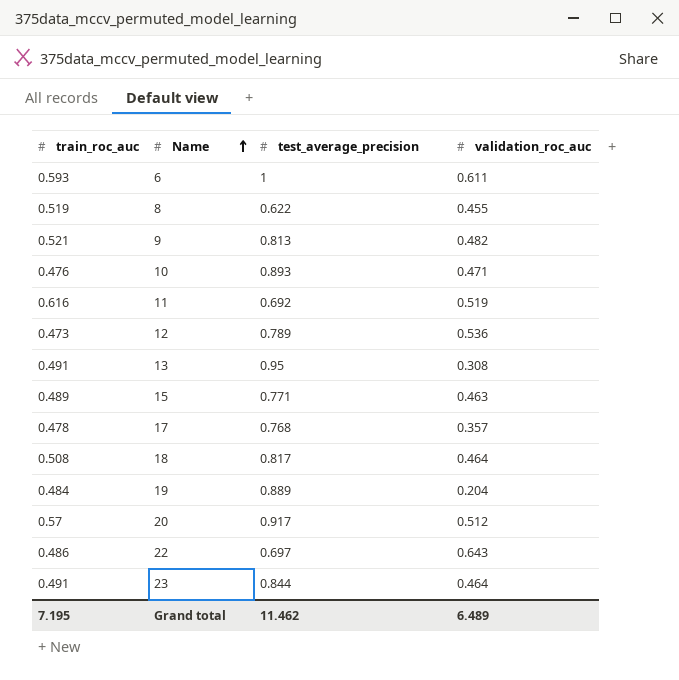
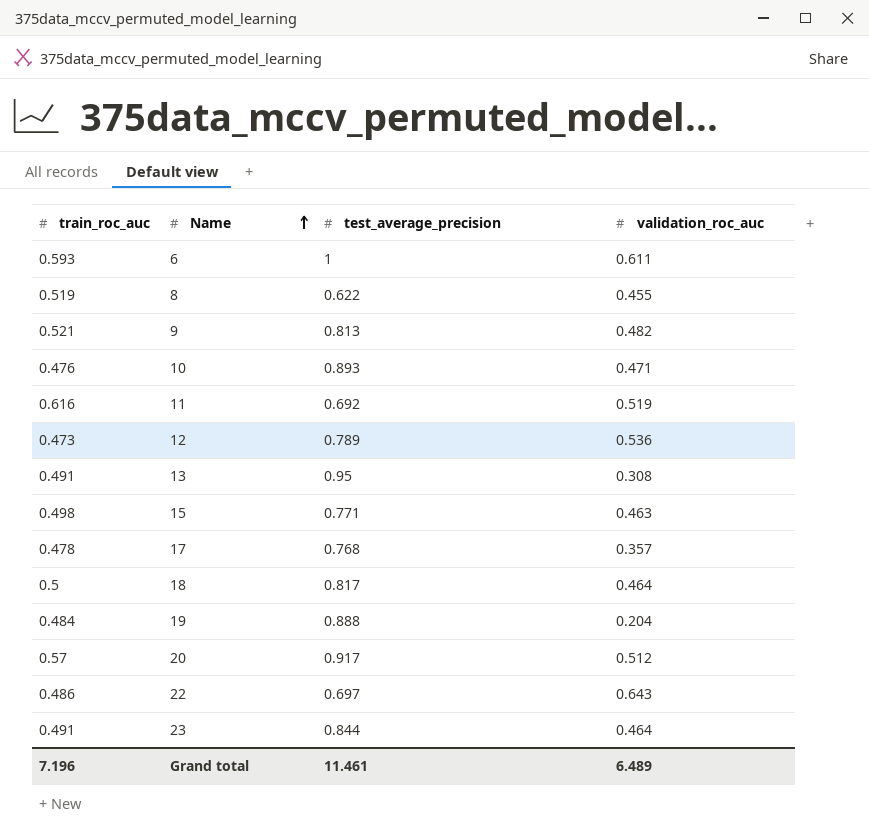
15 | train_roc_auc: 0.489 -> 0.498
18 | train_roc_auc: 0.508 -> 0.5
19 | test_average_precision: 0.889 -> 0.888
Grand total | train_roc_auc: 7.195 -> 7.196
Grand total | test_average_precision: 11.462 -> 11.461

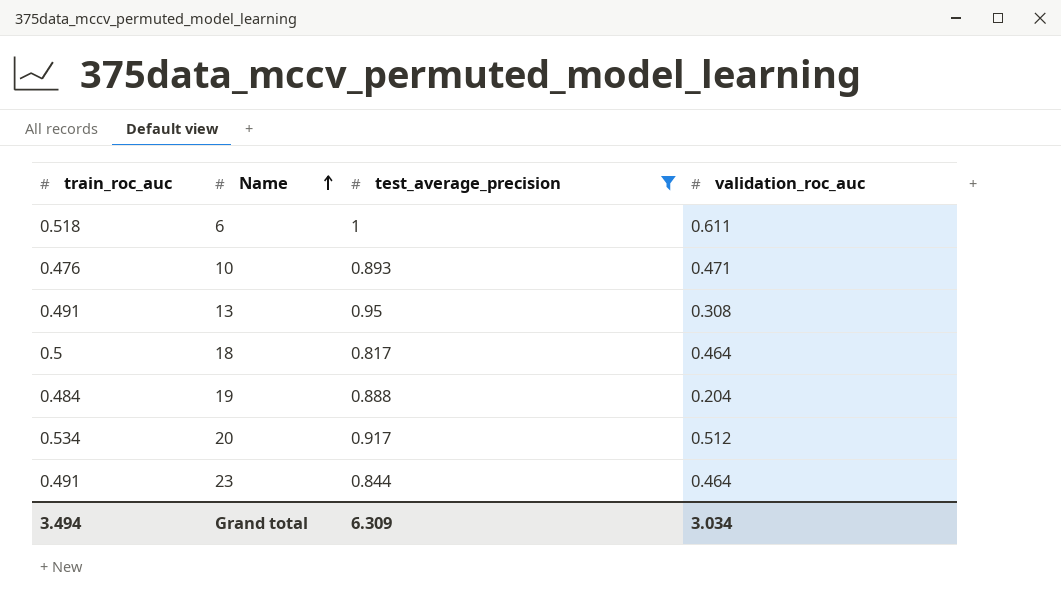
filter: none -> test_average_precision >= 0.817
6 | train_roc_auc: 0.593 -> 0.518
20 | train_roc_auc: 0.57 -> 0.534
Grand total | train_roc_auc: 7.196 -> 3.494
Grand total | test_average_precision: 11.461 -> 6.309
Grand total | validation_roc_auc: 6.489 -> 3.034

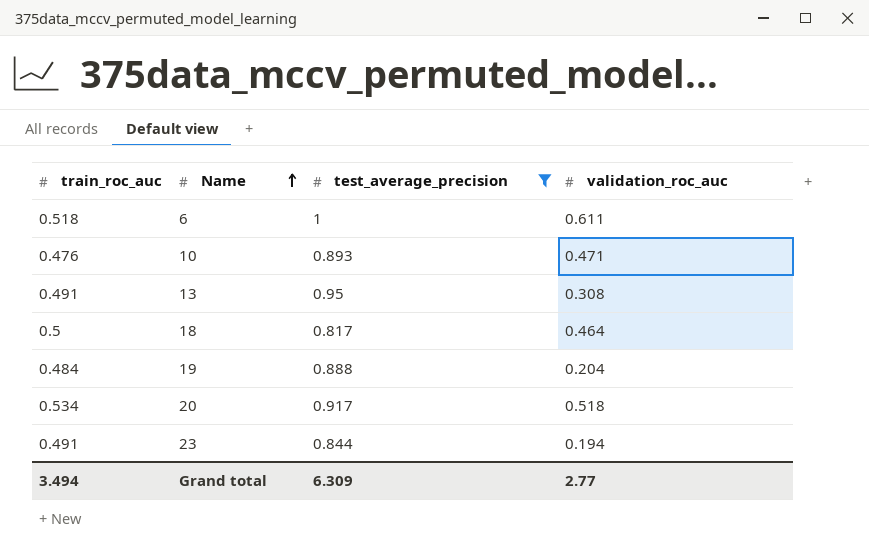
20 | validation_roc_auc: 0.512 -> 0.518
23 | validation_roc_auc: 0.464 -> 0.194
Grand total | validation_roc_auc: 3.034 -> 2.77

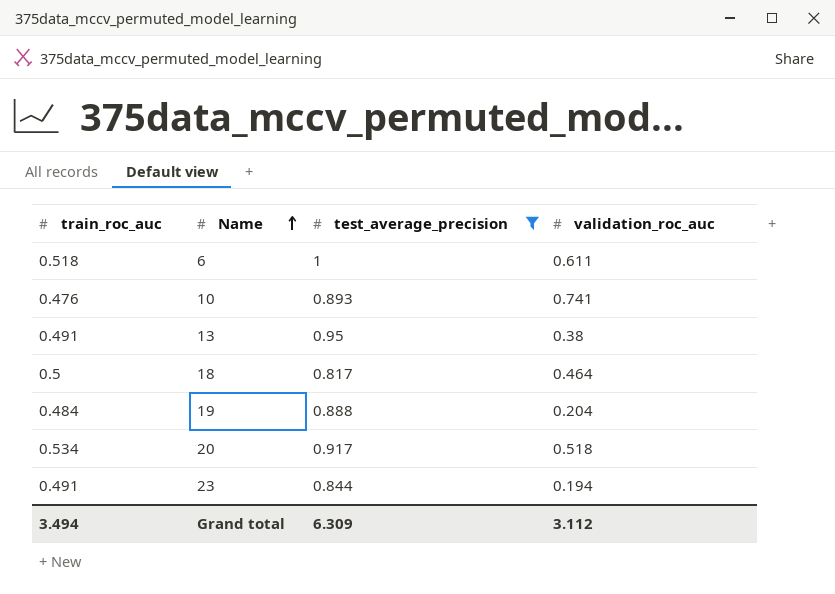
10 | validation_roc_auc: 0.471 -> 0.741
13 | validation_roc_auc: 0.308 -> 0.38
Grand total | validation_roc_auc: 2.77 -> 3.112

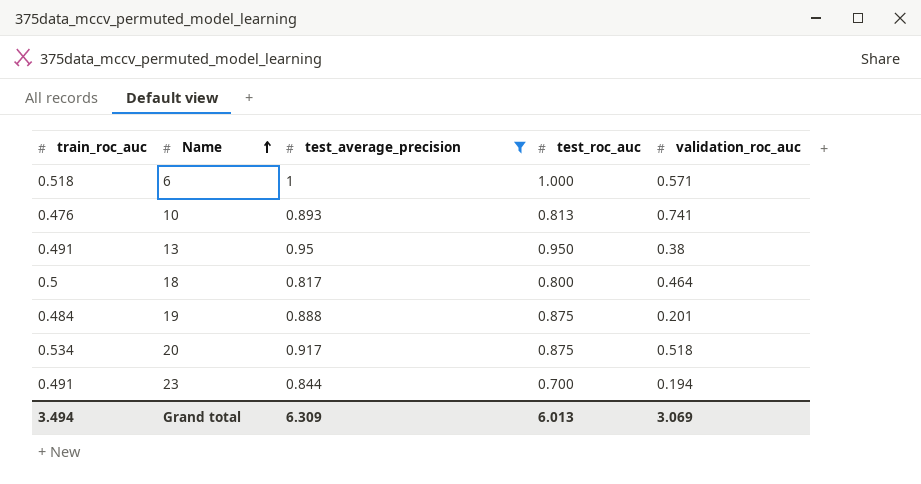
column test_roc_auc | position: none -> 4
6 | validation_roc_auc: 0.611 -> 0.571
19 | validation_roc_auc: 0.204 -> 0.201
Grand total | validation_roc_auc: 3.112 -> 3.069

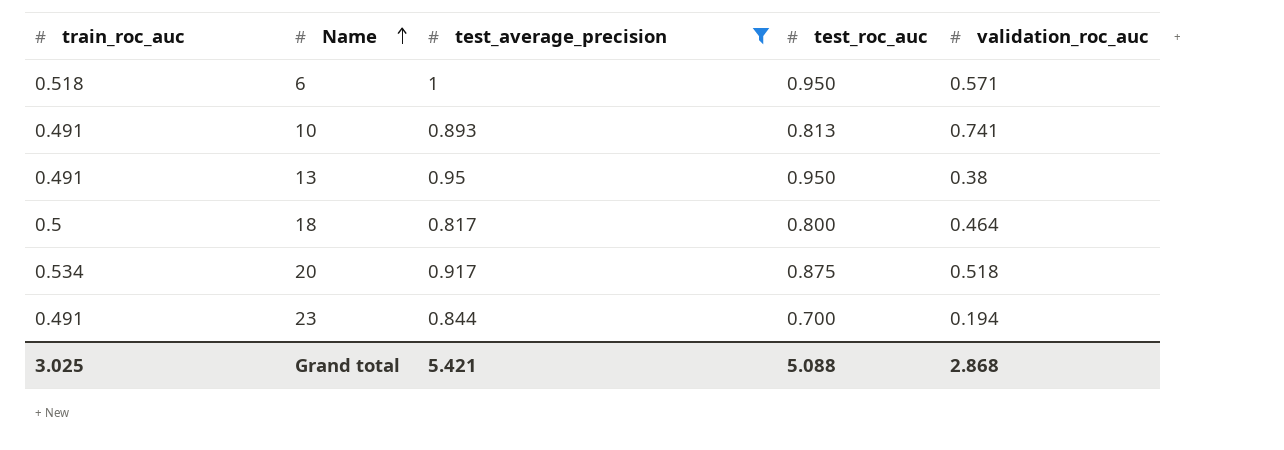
row 19: 0.484 | 0.888 | 0.875 | 0.201 -> none
6 | test_roc_auc: 1.000 -> 0.950
10 | train_roc_auc: 0.476 -> 0.491
Grand total | train_roc_auc: 3.494 -> 3.025
Grand total | test_average_precision: 6.309 -> 5.421
Grand total | test_roc_auc: 6.013 -> 5.088
Grand total | validation_roc_auc: 3.069 -> 2.868

